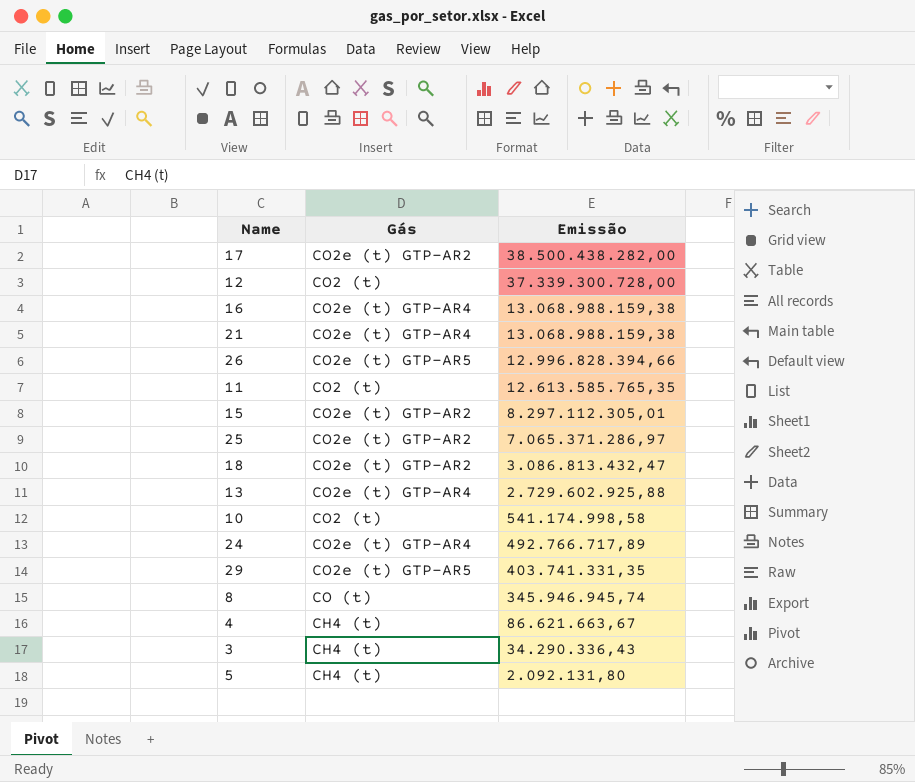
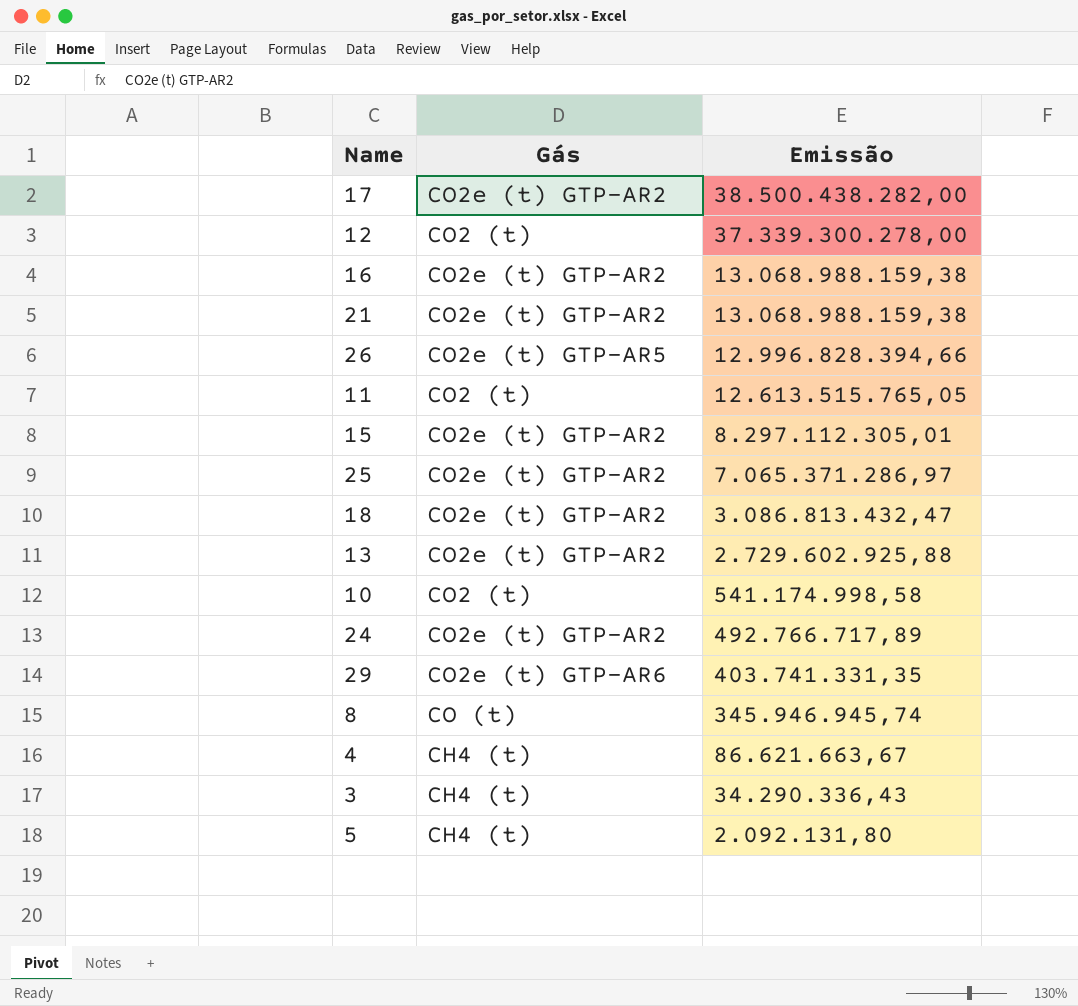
12 | Emissão: 37.339.300.728,00 -> 37.339.300.278,00
16 | Gás: CO2e (t) GTP-AR4 -> CO2e (t) GTP-AR2
21 | Gás: CO2e (t) GTP-AR4 -> CO2e (t) GTP-AR2
11 | Emissão: 12.613.585.765,35 -> 12.613.515.765,05
13 | Gás: CO2e (t) GTP-AR4 -> CO2e (t) GTP-AR2
24 | Gás: CO2e (t) GTP-AR4 -> CO2e (t) GTP-AR2
29 | Gás: CO2e (t) GTP-AR5 -> CO2e (t) GTP-AR6

